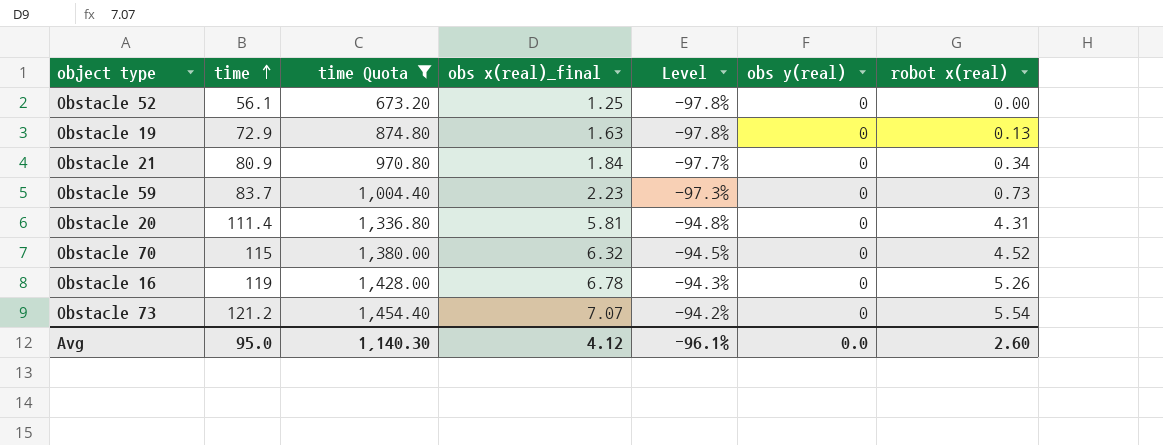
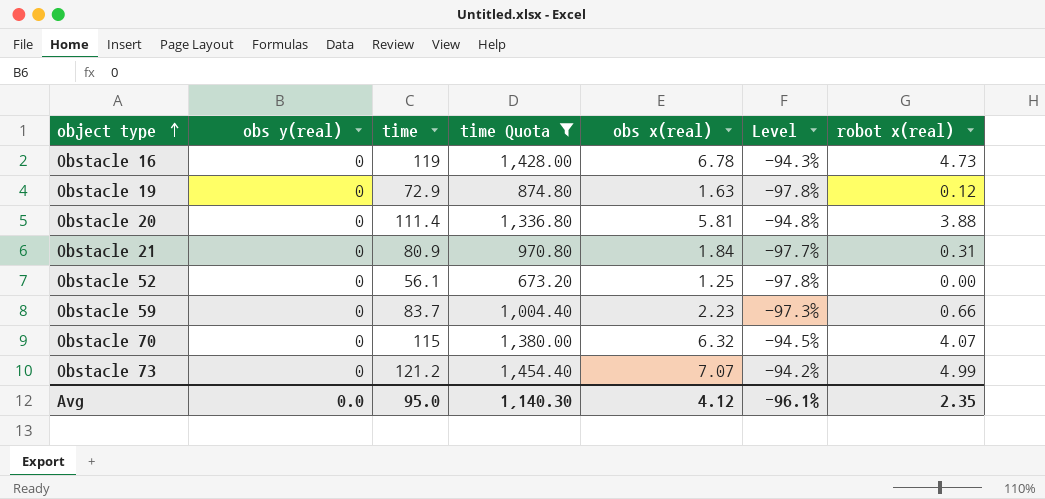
row order: time ascending -> object type ascending
column obs y(real) | position: 6 -> 2
column name: obs x(real)_final -> obs x(real)
Obstacle 16 | robot x(real): 5.26 -> 4.73
Obstacle 19 | robot x(real): 0.13 -> 0.12
Obstacle 20 | robot x(real): 4.31 -> 3.88
Obstacle 21 | robot x(real): 0.34 -> 0.31
Obstacle 59 | robot x(real): 0.73 -> 0.66
Obstacle 70 | robot x(real): 4.52 -> 4.07
Obstacle 73 | robot x(real): 5.54 -> 4.99
Avg | robot x(real): 2.60 -> 2.35

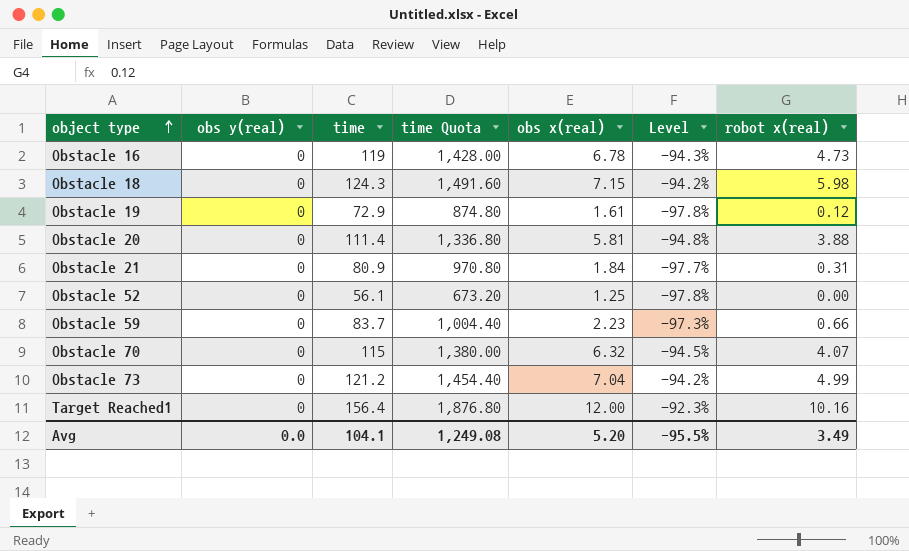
filter: time Quota <= 1,454.40 -> none
Obstacle 19 | obs x(real): 1.63 -> 1.61
Obstacle 73 | obs x(real): 7.07 -> 7.04
Avg | time: 95.0 -> 104.1
Avg | time Quota: 1,140.30 -> 1,249.08
Avg | obs x(real): 4.12 -> 5.20
Avg | Level: -96.1% -> -95.5%
Avg | robot x(real): 2.35 -> 3.49

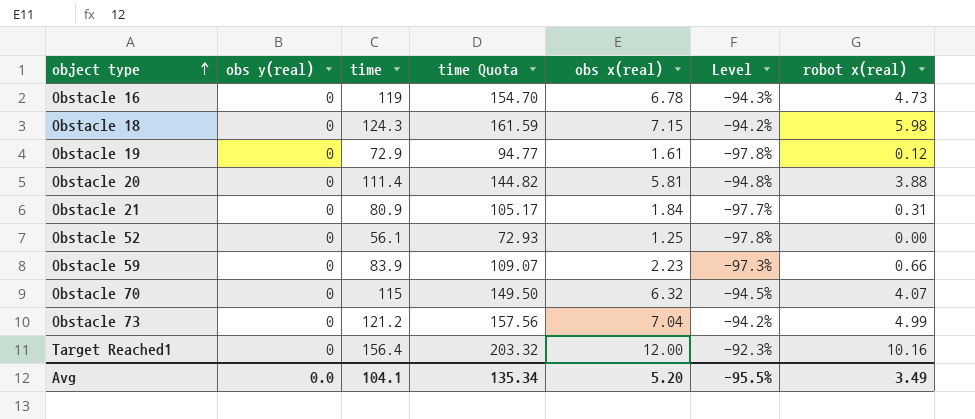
column time Quota | formula: [time] * 12 -> [time] * 1.3
Obstacle 59 | time: 83.7 -> 83.9
Avg | time Quota: 1,249.08 -> 135.34

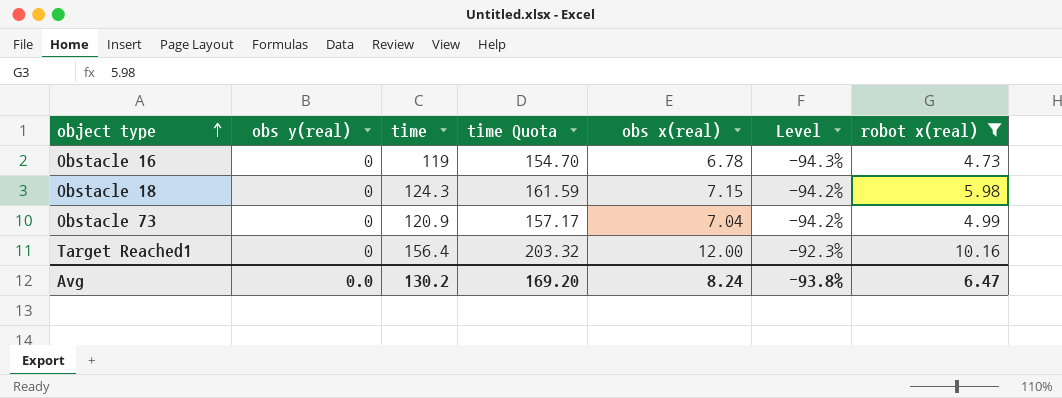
filter: none -> robot x(real) >= 4.73
Obstacle 73 | time: 121.2 -> 120.9
Obstacle 73 | time Quota: 157.56 -> 157.17
Avg | time: 104.1 -> 130.2
Avg | time Quota: 135.34 -> 169.20
Avg | obs x(real): 5.20 -> 8.24
Avg | Level: -95.5% -> -93.8%
Avg | robot x(real): 3.49 -> 6.47

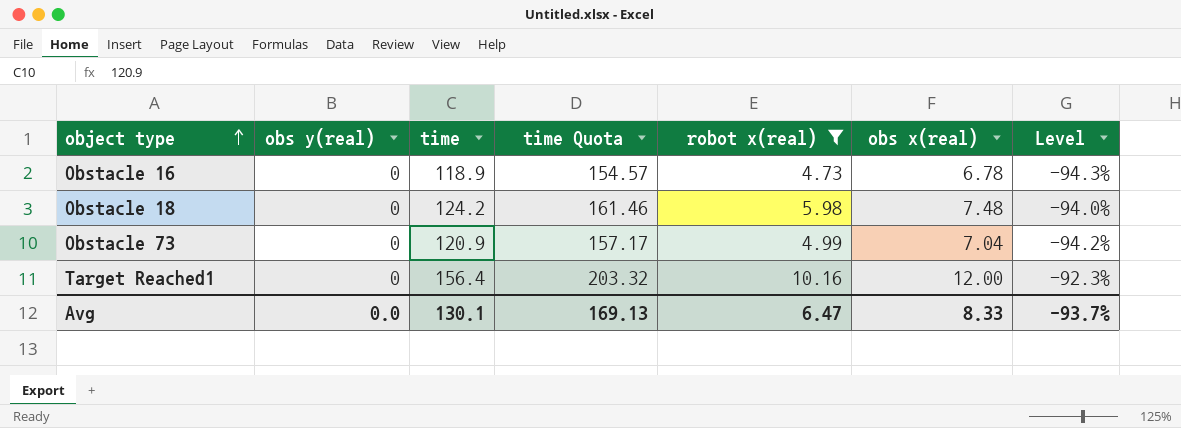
column robot x(real) | position: 7 -> 5
Obstacle 16 | time: 119 -> 118.9
Obstacle 16 | time Quota: 154.70 -> 154.57
Obstacle 18 | time: 124.3 -> 124.2
Obstacle 18 | time Quota: 161.59 -> 161.46
Obstacle 18 | obs x(real): 7.15 -> 7.48
Obstacle 18 | Level: -94.2% -> -94.0%
Avg | time: 130.2 -> 130.1
Avg | time Quota: 169.20 -> 169.13
Avg | obs x(real): 8.24 -> 8.33
Avg | Level: -93.8% -> -93.7%

